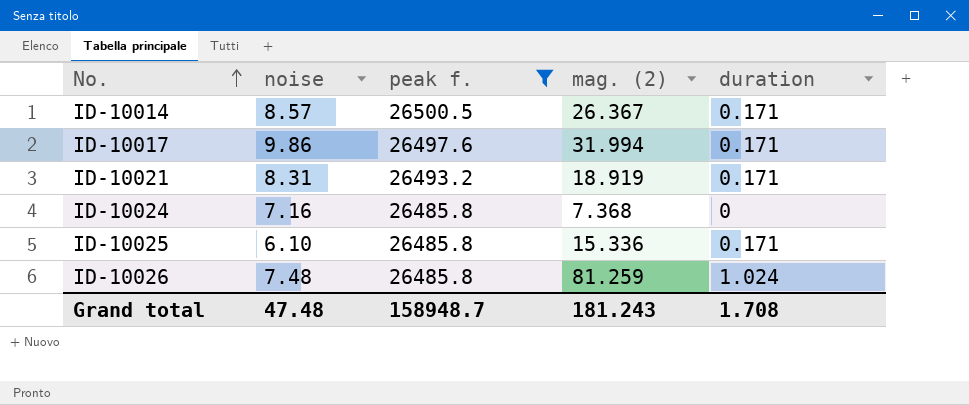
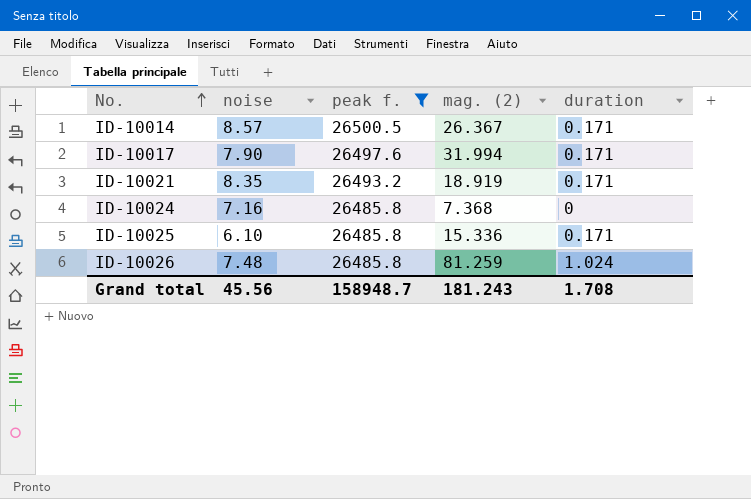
ID-10017 | noise: 9.86 -> 7.90
ID-10021 | noise: 8.31 -> 8.35
Grand total | noise: 47.48 -> 45.56

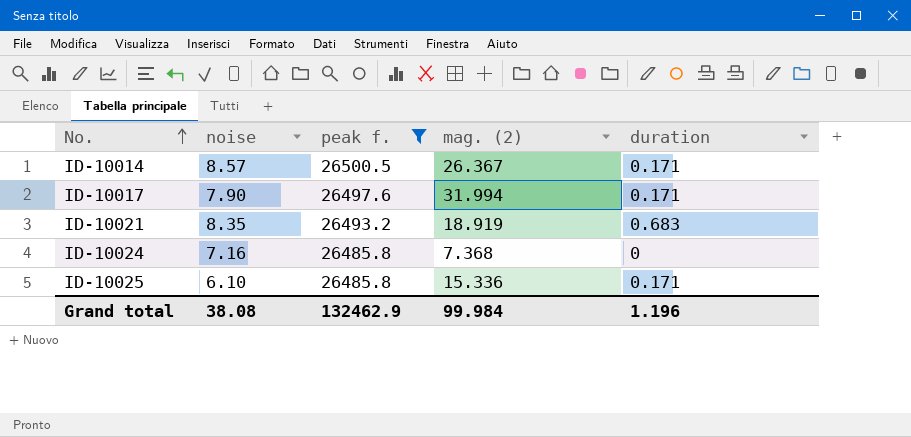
row ID-10026: 7.48 | 26485.8 | 81.259 | 1.024 -> none
ID-10021 | duration: 0.171 -> 0.683
Grand total | noise: 45.56 -> 38.08
Grand total | peak f.: 158948.7 -> 132462.9
Grand total | mag. (2): 181.243 -> 99.984
Grand total | duration: 1.708 -> 1.196

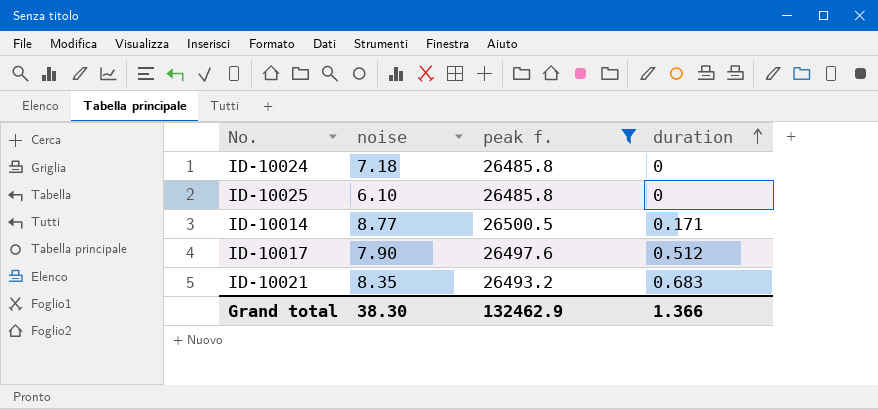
row order: No. ascending -> duration ascending
column mag. (2) | position: 4 -> none
ID-10024 | noise: 7.16 -> 7.18
ID-10025 | duration: 0.171 -> 0
ID-10014 | noise: 8.57 -> 8.77
ID-10017 | duration: 0.171 -> 0.512
Grand total | noise: 38.08 -> 38.30
Grand total | duration: 1.196 -> 1.366

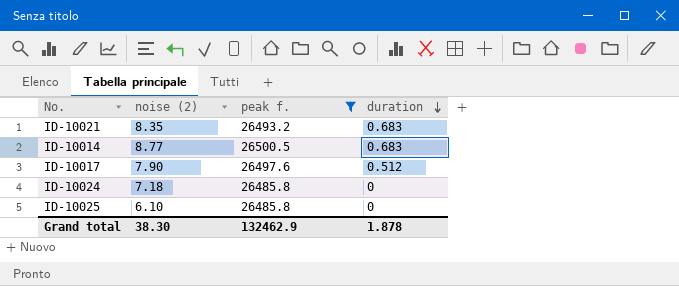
row order: duration ascending -> duration descending
column name: noise -> noise (2)
ID-10014 | duration: 0.171 -> 0.683
Grand total | duration: 1.366 -> 1.878

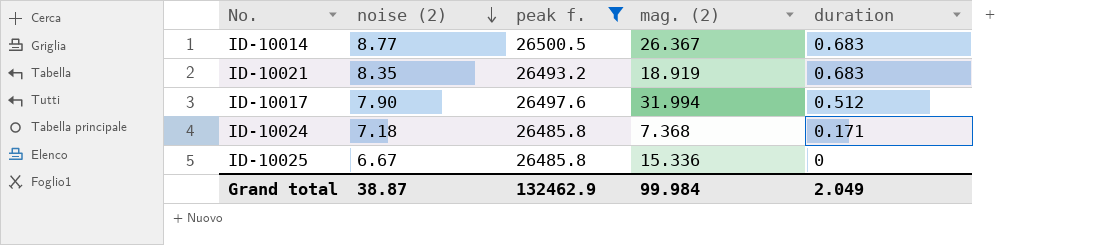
row order: duration descending -> noise (2) descending
column mag. (2) | position: none -> 4
ID-10024 | duration: 0 -> 0.171
ID-10025 | noise (2): 6.10 -> 6.67
Grand total | noise (2): 38.30 -> 38.87
Grand total | duration: 1.878 -> 2.049

